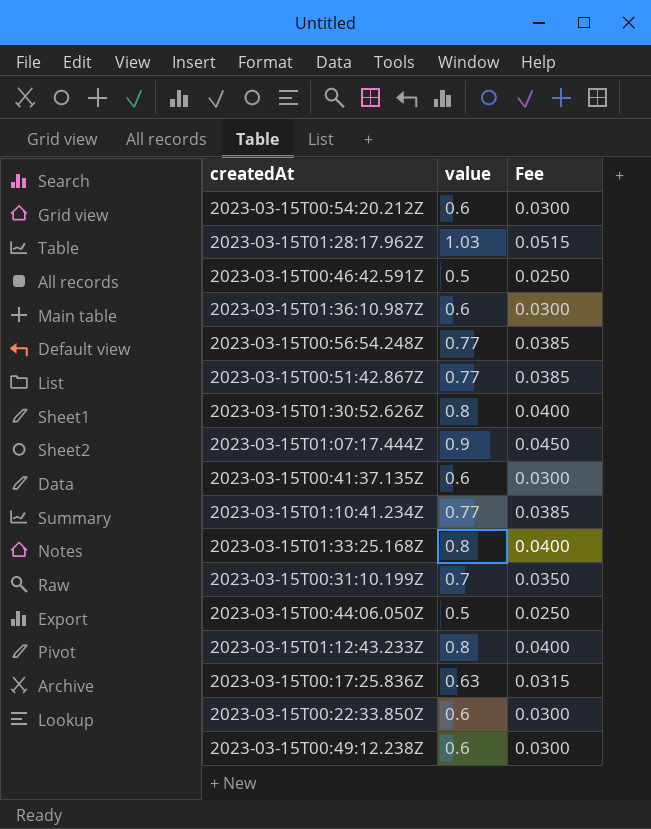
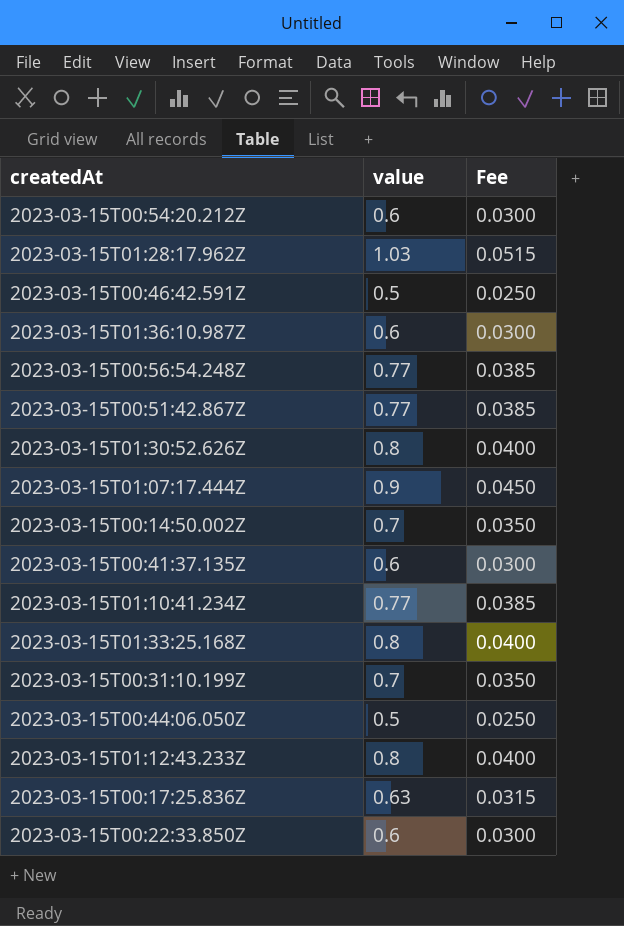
row 2023-03-15T00:49:12.238Z: 0.6 | 0.0300 -> none
row 2023-03-15T00:14:50.002Z: none -> 0.7 | 0.0350

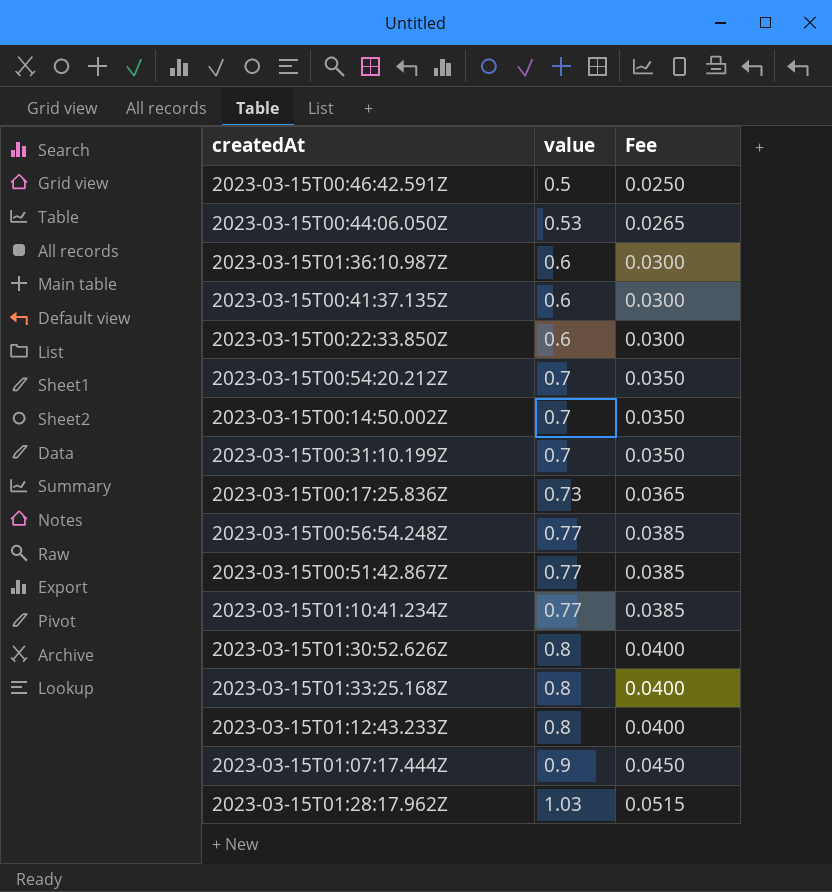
row order: none -> value ascending
2023-03-15T00:44:06.050Z | value: 0.5 -> 0.53
2023-03-15T00:44:06.050Z | Fee: 0.0250 -> 0.0265
2023-03-15T00:54:20.212Z | value: 0.6 -> 0.7
2023-03-15T00:54:20.212Z | Fee: 0.0300 -> 0.0350
2023-03-15T00:17:25.836Z | value: 0.63 -> 0.73
2023-03-15T00:17:25.836Z | Fee: 0.0315 -> 0.0365

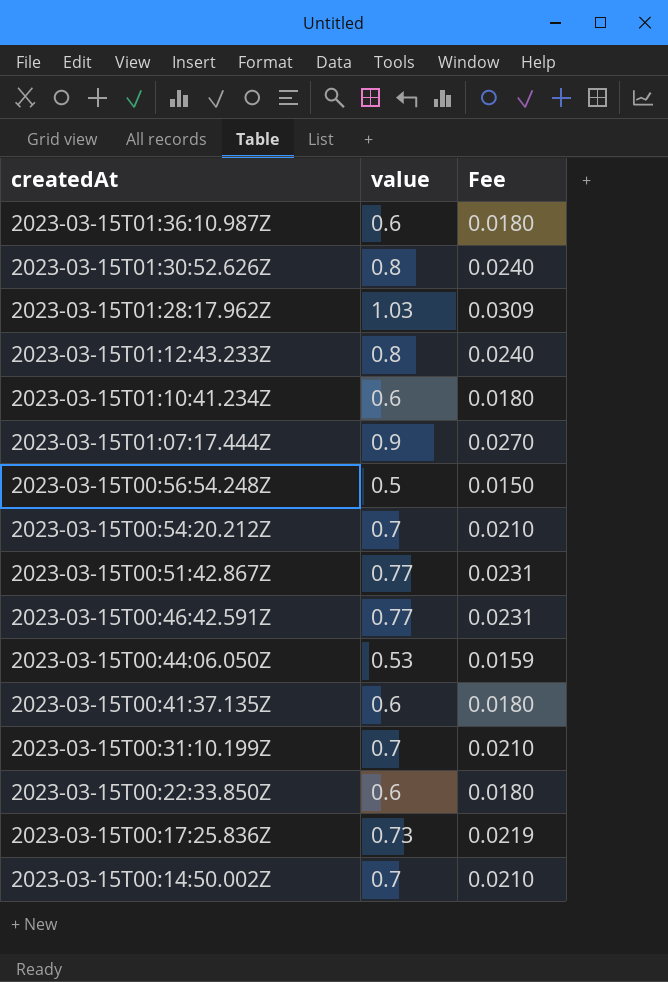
row order: value ascending -> createdAt descending
column Fee | formula: [value] * 0.05 -> [value] * 0.03
row 2023-03-15T01:33:25.168Z: 0.8 | 0.0400 -> none
2023-03-15T01:10:41.234Z | value: 0.77 -> 0.6
2023-03-15T00:56:54.248Z | value: 0.77 -> 0.5
2023-03-15T00:46:42.591Z | value: 0.5 -> 0.77

